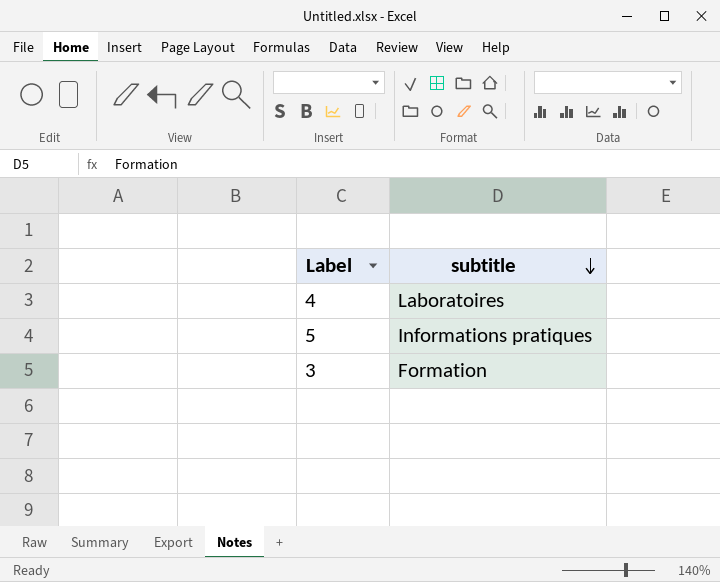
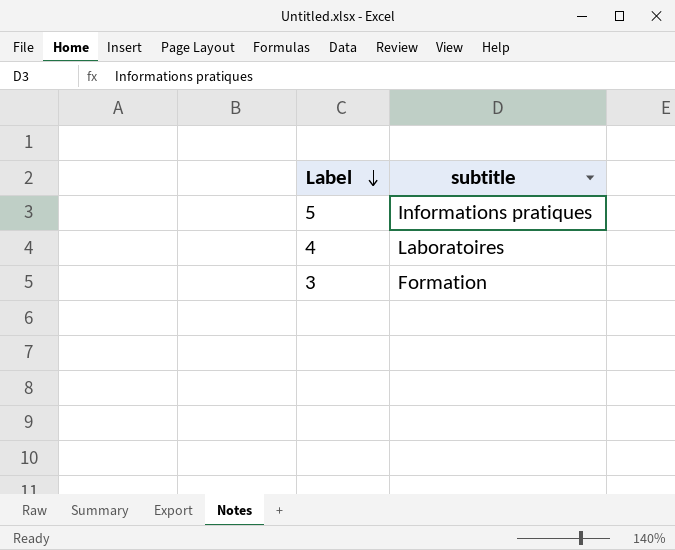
row order: subtitle descending -> Label descending

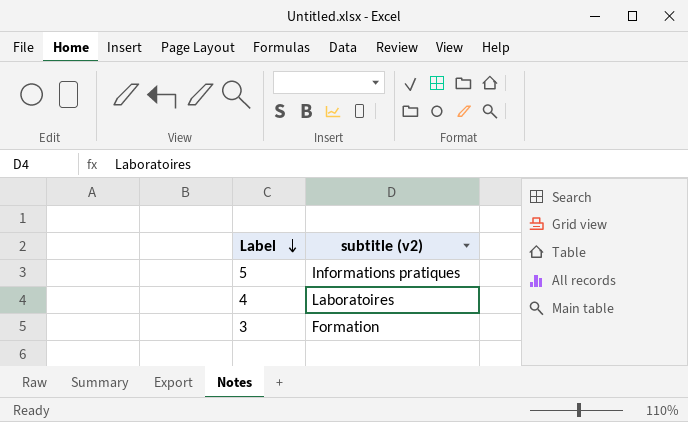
column name: subtitle -> subtitle (v2)

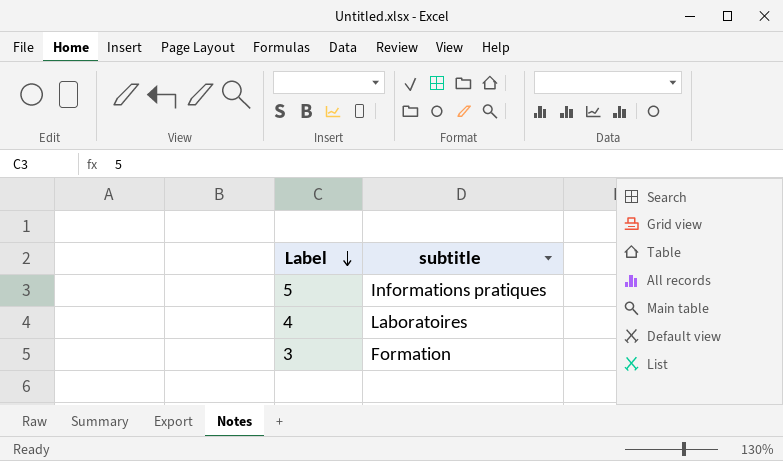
column name: subtitle (v2) -> subtitle

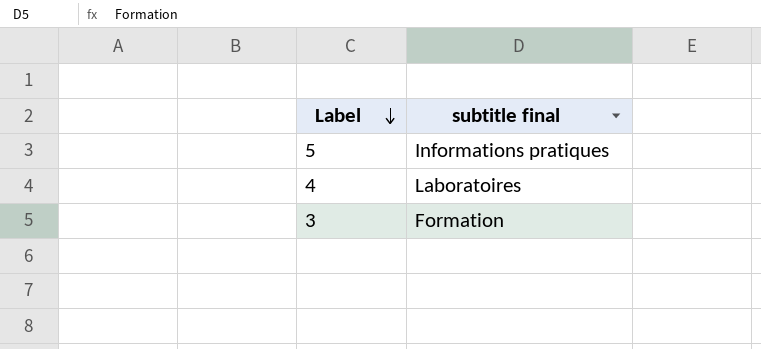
column name: subtitle -> subtitle final

